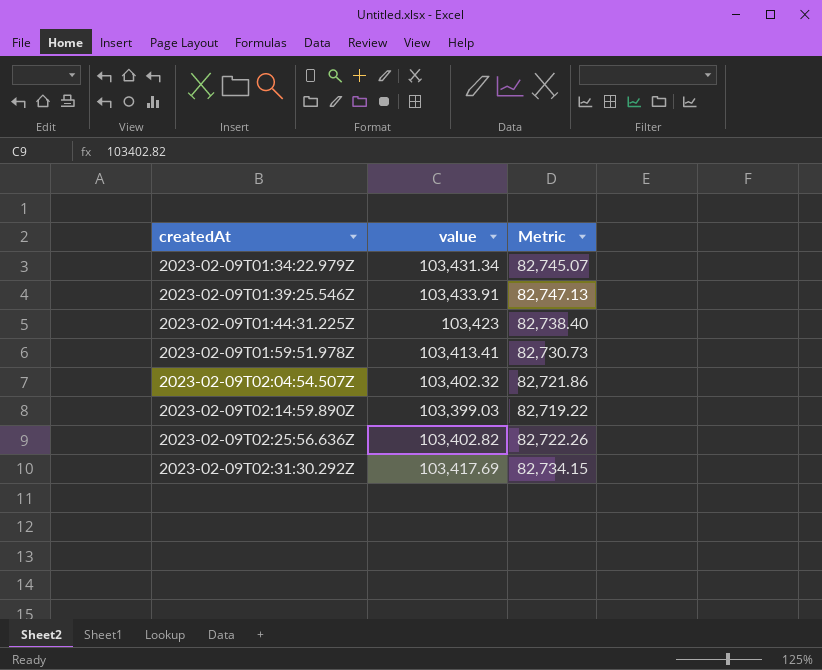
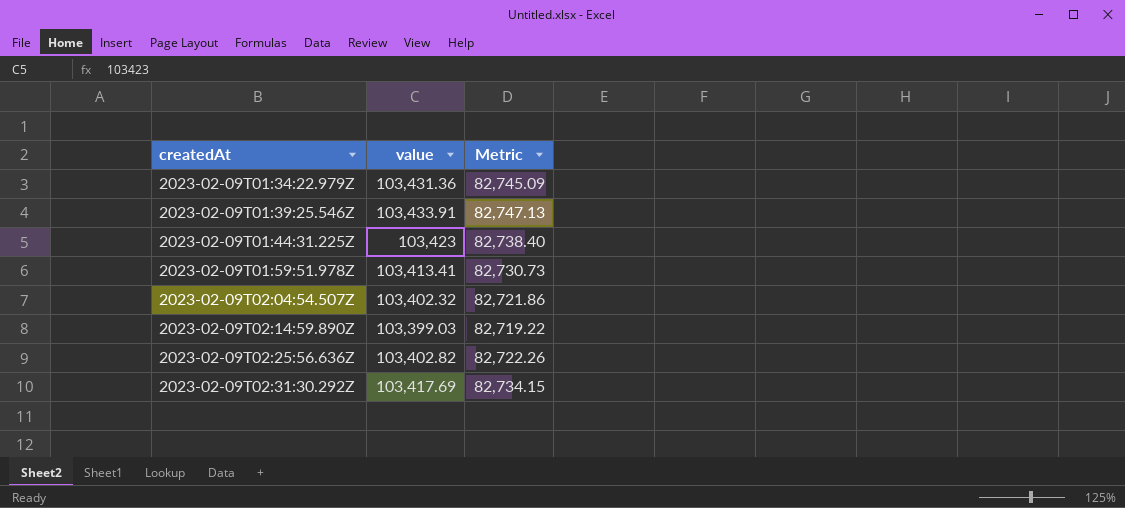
2023-02-09T01:34:22.979Z | value: 103,431.34 -> 103,431.36
2023-02-09T01:34:22.979Z | Metric: 82,745.07 -> 82,745.09

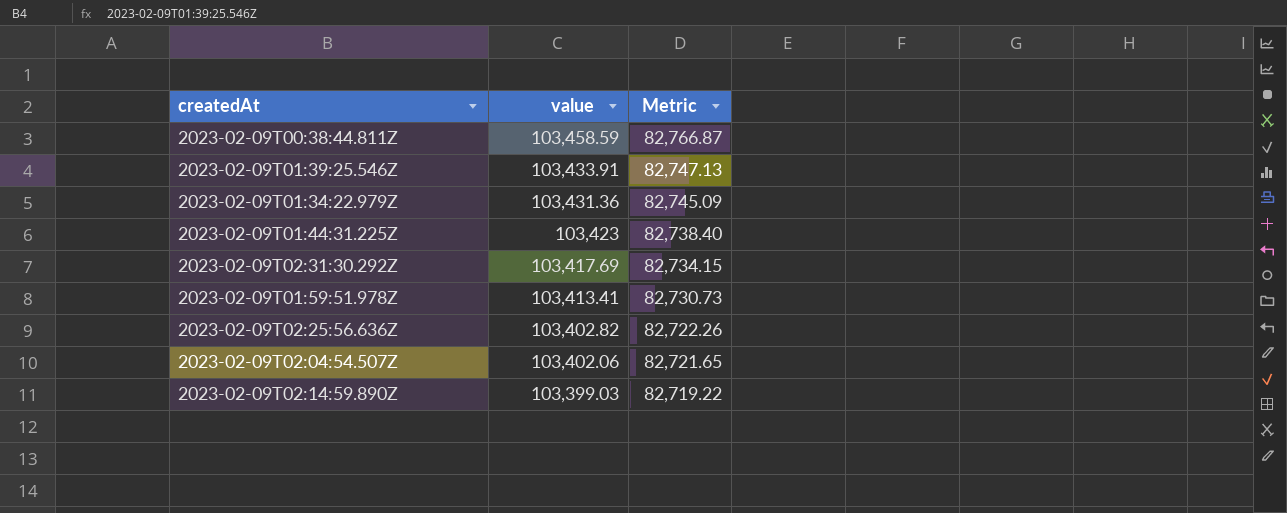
row order: createdAt ascending -> value descending
row 2023-02-09T00:38:44.811Z: none -> 103,458.59 | 82,766.87
2023-02-09T02:04:54.507Z | value: 103,402.32 -> 103,402.06
2023-02-09T02:04:54.507Z | Metric: 82,721.86 -> 82,721.65

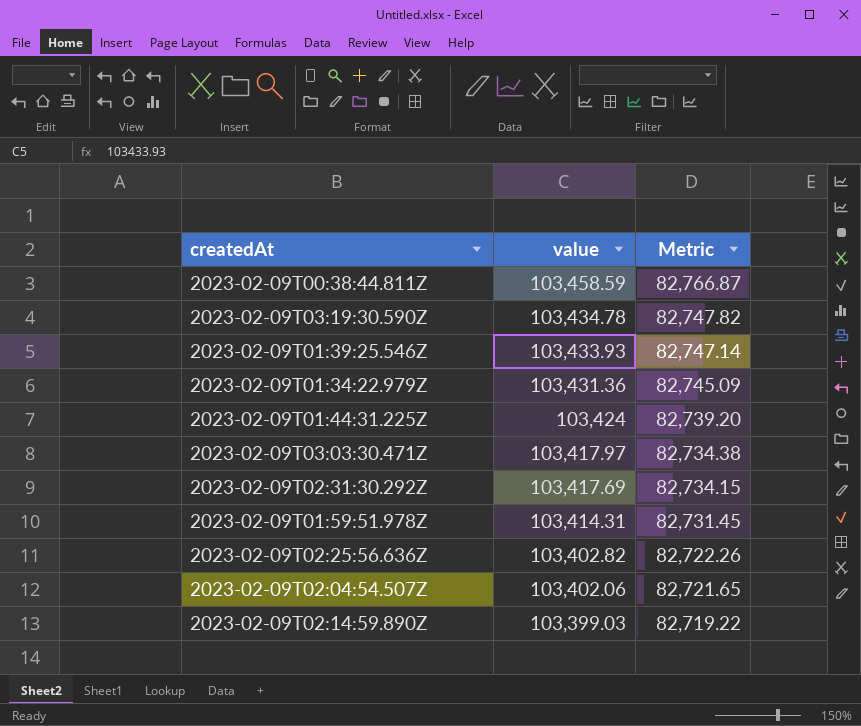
row 2023-02-09T03:19:30.590Z: none -> 103,434.78 | 82,747.82
2023-02-09T01:39:25.546Z | value: 103,433.91 -> 103,433.93
2023-02-09T01:39:25.546Z | Metric: 82,747.13 -> 82,747.14
2023-02-09T01:44:31.225Z | value: 103,423 -> 103,424
2023-02-09T01:44:31.225Z | Metric: 82,738.40 -> 82,739.20
row 2023-02-09T03:03:30.471Z: none -> 103,417.97 | 82,734.38
2023-02-09T01:59:51.978Z | value: 103,413.41 -> 103,414.31
2023-02-09T01:59:51.978Z | Metric: 82,730.73 -> 82,731.45

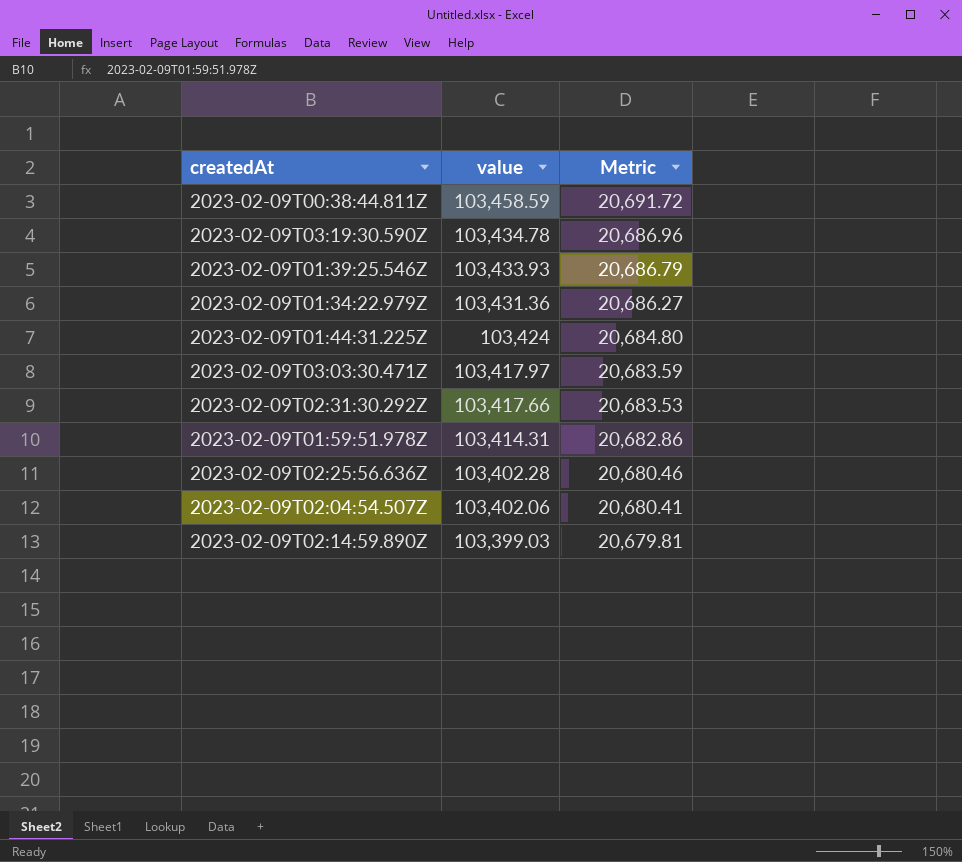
column Metric | formula: [value] * 0.8 -> [value] * 0.2
2023-02-09T02:31:30.292Z | value: 103,417.69 -> 103,417.66
2023-02-09T02:25:56.636Z | value: 103,402.82 -> 103,402.28

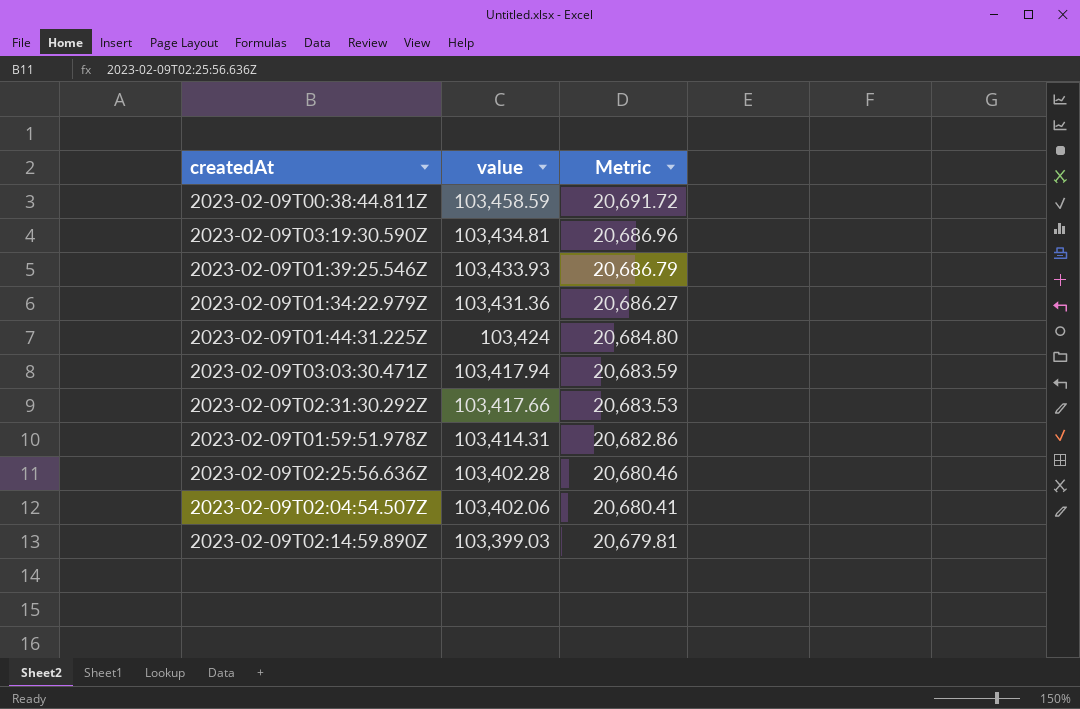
2023-02-09T03:19:30.590Z | value: 103,434.78 -> 103,434.81
2023-02-09T03:03:30.471Z | value: 103,417.97 -> 103,417.94

